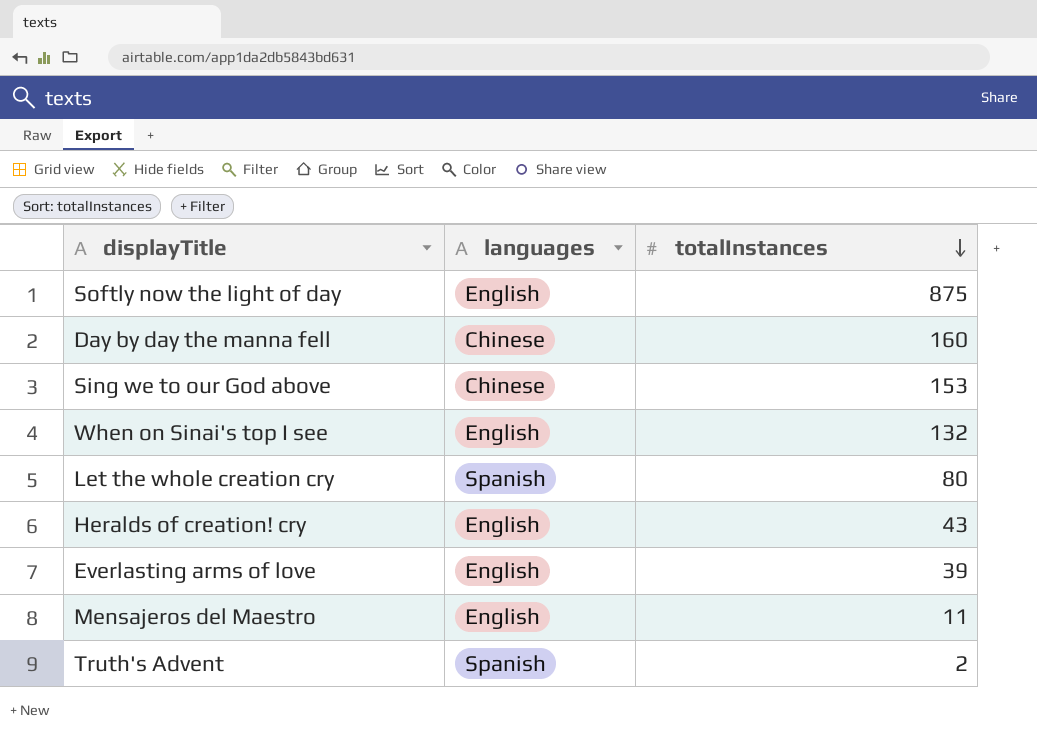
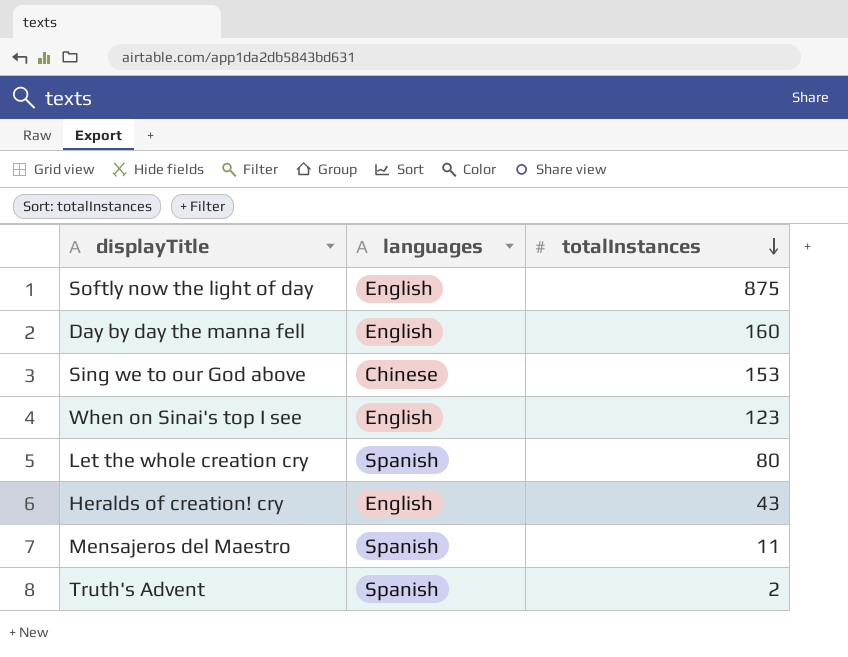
row Everlasting arms of love: English | 39 -> none
Day by day the manna fell | languages: Chinese -> English
When on Sinai's top I see | totalInstances: 132 -> 123
Mensajeros del Maestro | languages: English -> Spanish

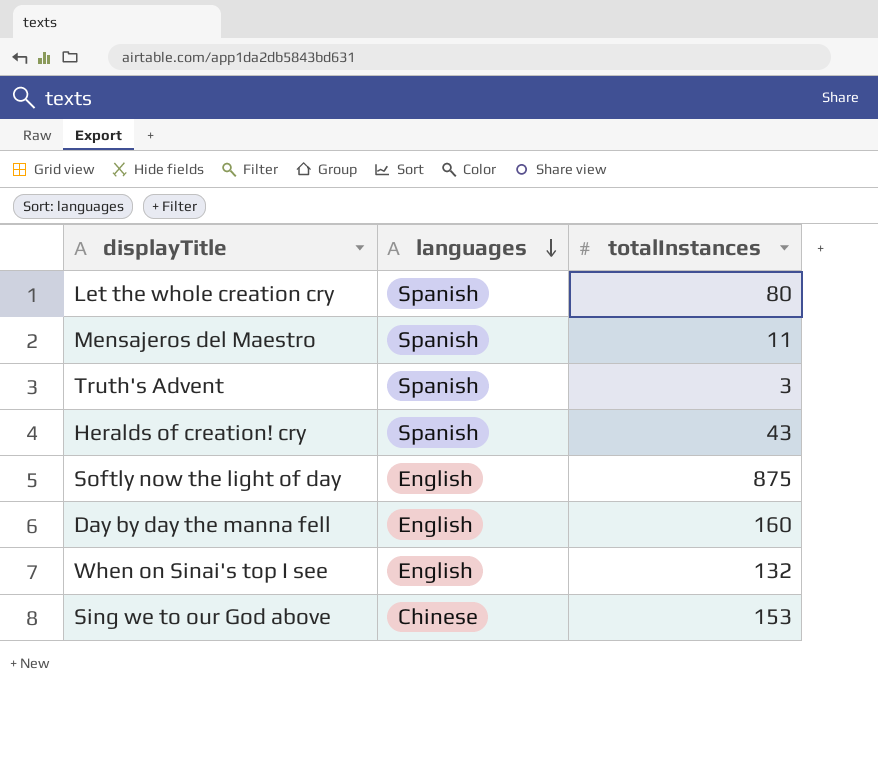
row order: totalInstances descending -> languages descending
Truth's Advent | totalInstances: 2 -> 3
Heralds of creation! cry | languages: English -> Spanish
When on Sinai's top I see | totalInstances: 123 -> 132

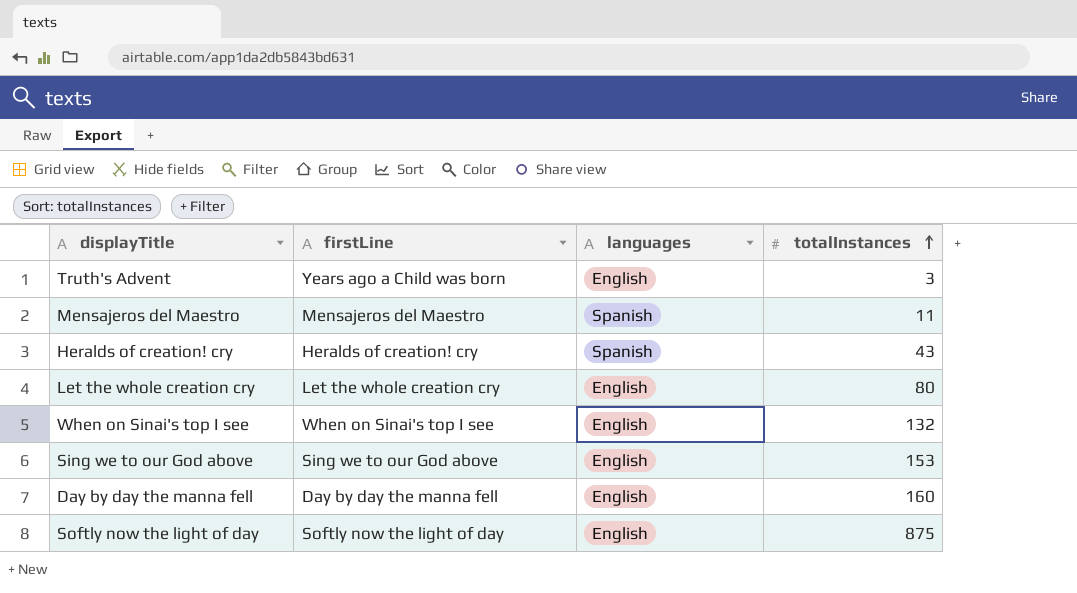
row order: languages descending -> totalInstances ascending
column firstLine | position: none -> 2
Truth's Advent | languages: Spanish -> English
Let the whole creation cry | languages: Spanish -> English
Sing we to our God above | languages: Chinese -> English

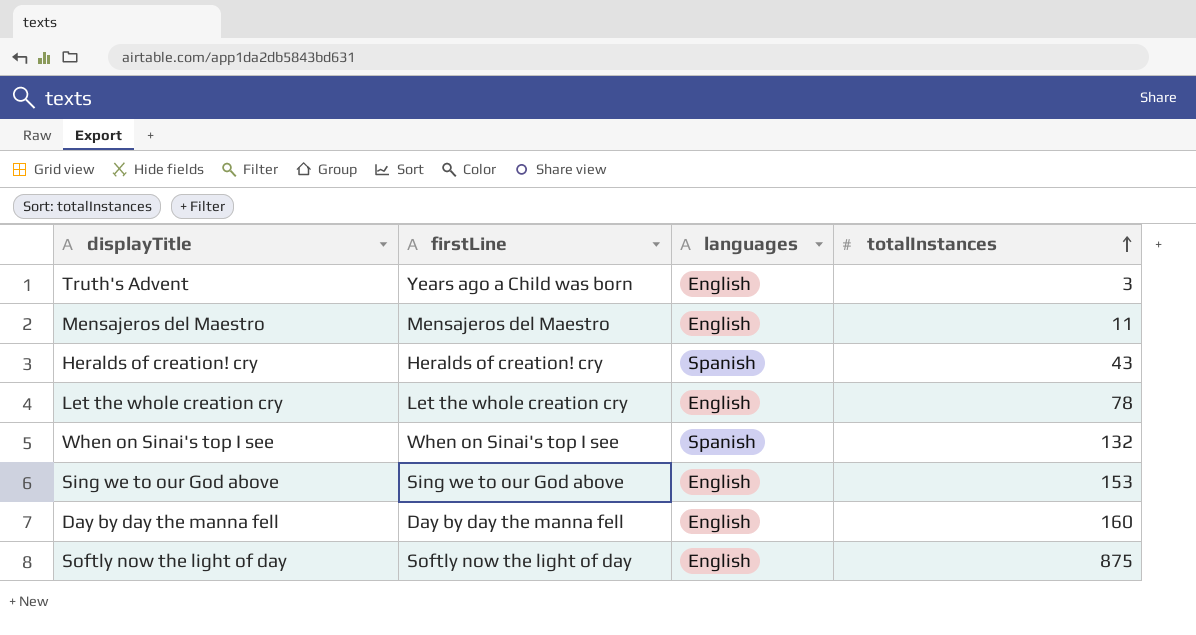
Mensajeros del Maestro | languages: Spanish -> English
Let the whole creation cry | totalInstances: 80 -> 78
When on Sinai's top I see | languages: English -> Spanish

